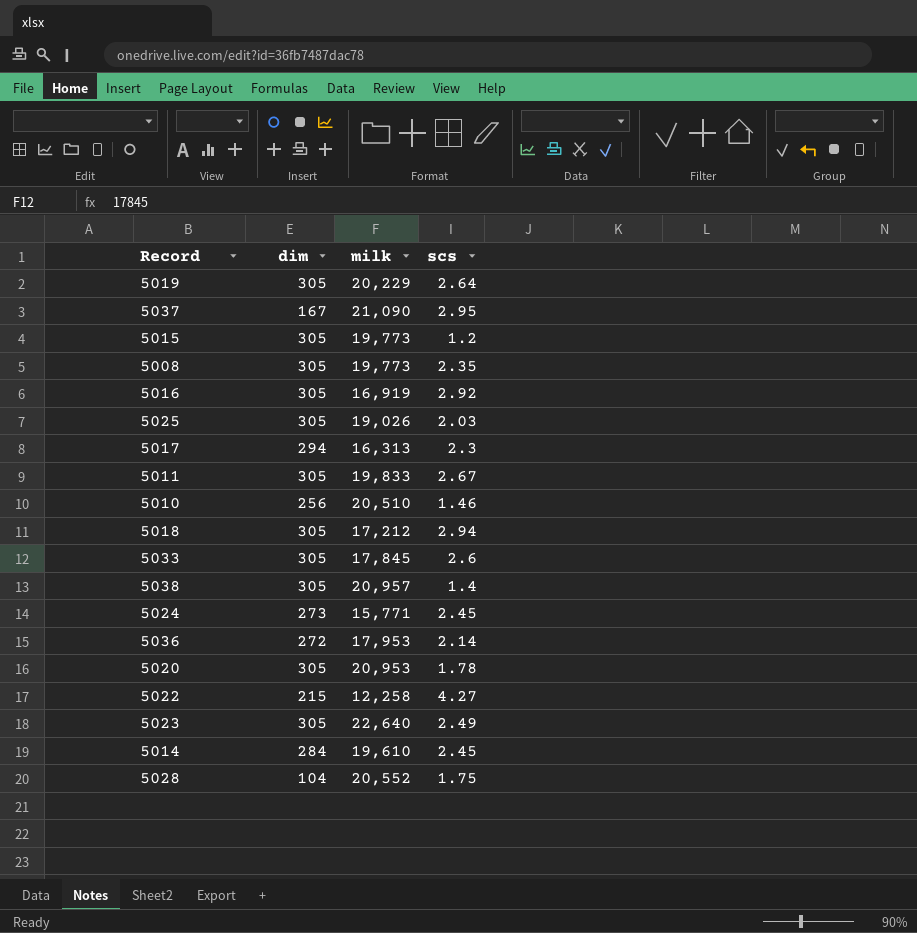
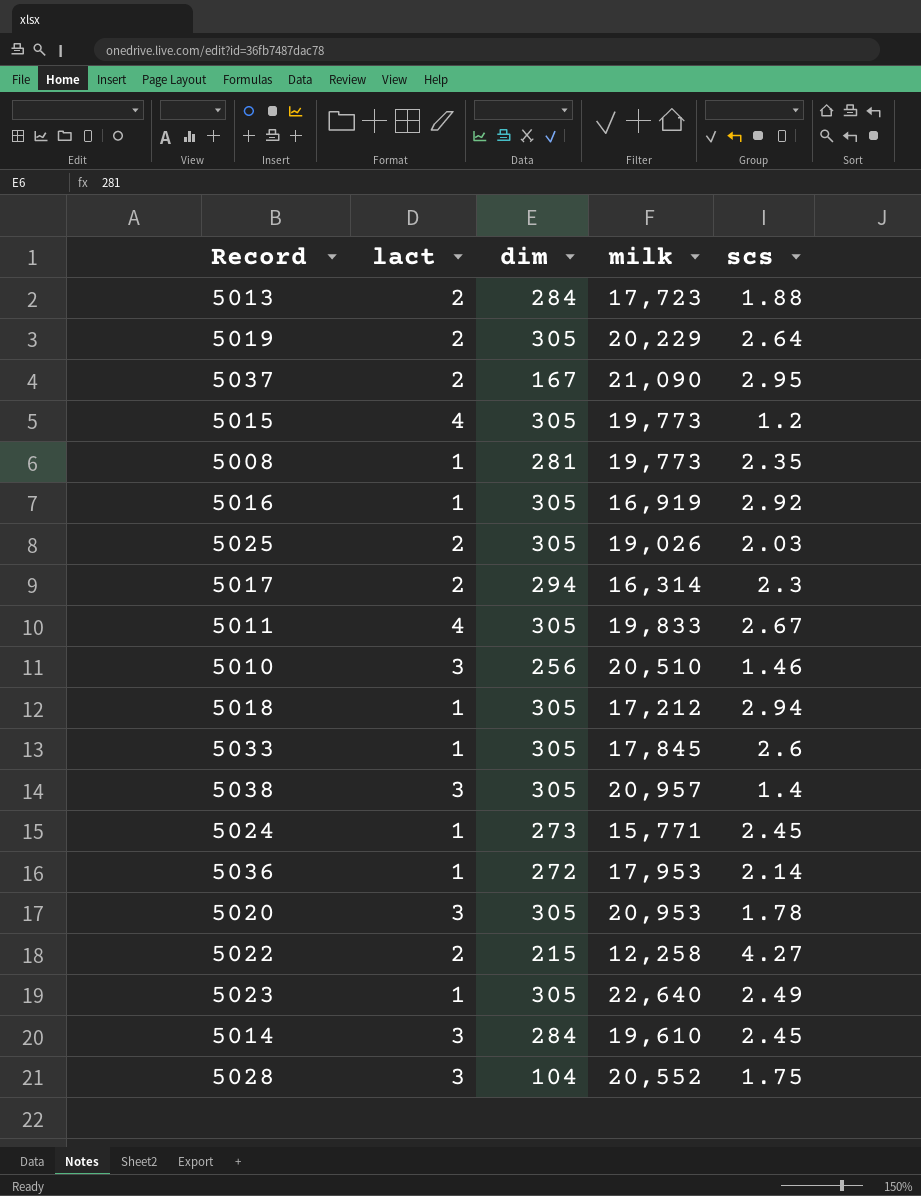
column lact | position: none -> 2
row 5013: none -> 2 | 284 | 17,723 | 1.88
5008 | dim: 305 -> 281
5017 | milk: 16,313 -> 16,314

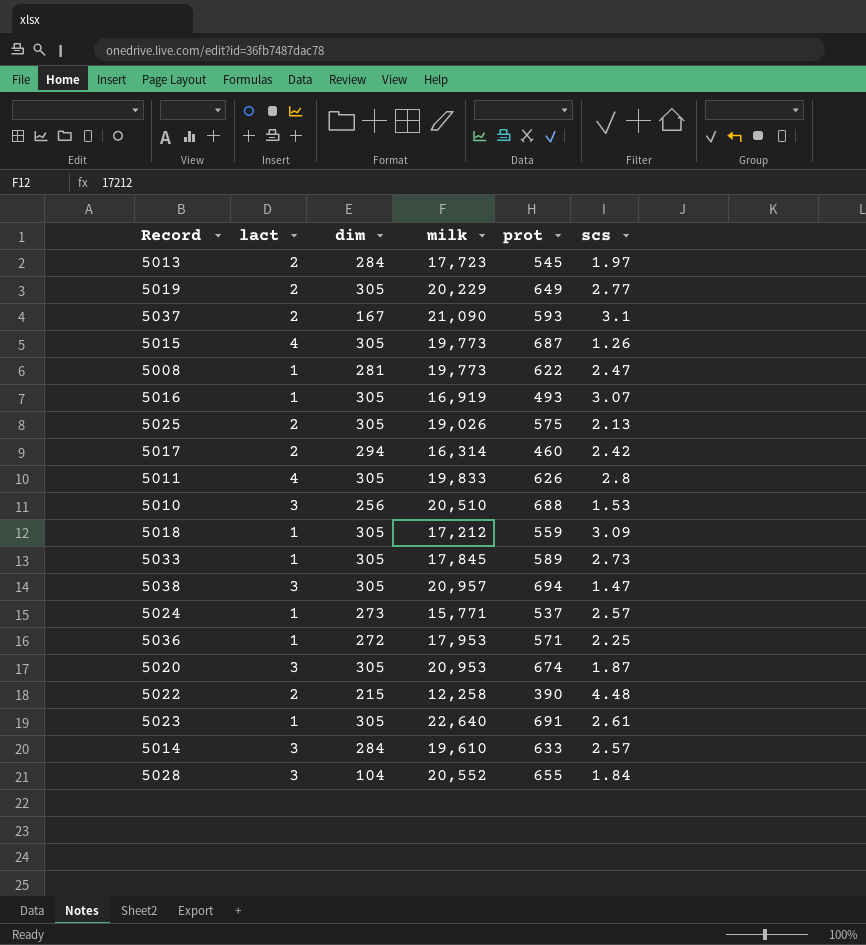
column prot | position: none -> 5
5013 | scs: 1.88 -> 1.97
5019 | scs: 2.64 -> 2.77
5037 | scs: 2.95 -> 3.1
5015 | scs: 1.2 -> 1.26
5008 | scs: 2.35 -> 2.47
5016 | scs: 2.92 -> 3.07
5025 | scs: 2.03 -> 2.13
5017 | scs: 2.3 -> 2.42
5011 | scs: 2.67 -> 2.8
5010 | scs: 1.46 -> 1.53
5018 | scs: 2.94 -> 3.09
5033 | scs: 2.6 -> 2.73
5038 | scs: 1.4 -> 1.47
5024 | scs: 2.45 -> 2.57
5036 | scs: 2.14 -> 2.25
5020 | scs: 1.78 -> 1.87
5022 | scs: 4.27 -> 4.48
5023 | scs: 2.49 -> 2.61
5014 | scs: 2.45 -> 2.57
5028 | scs: 1.75 -> 1.84

